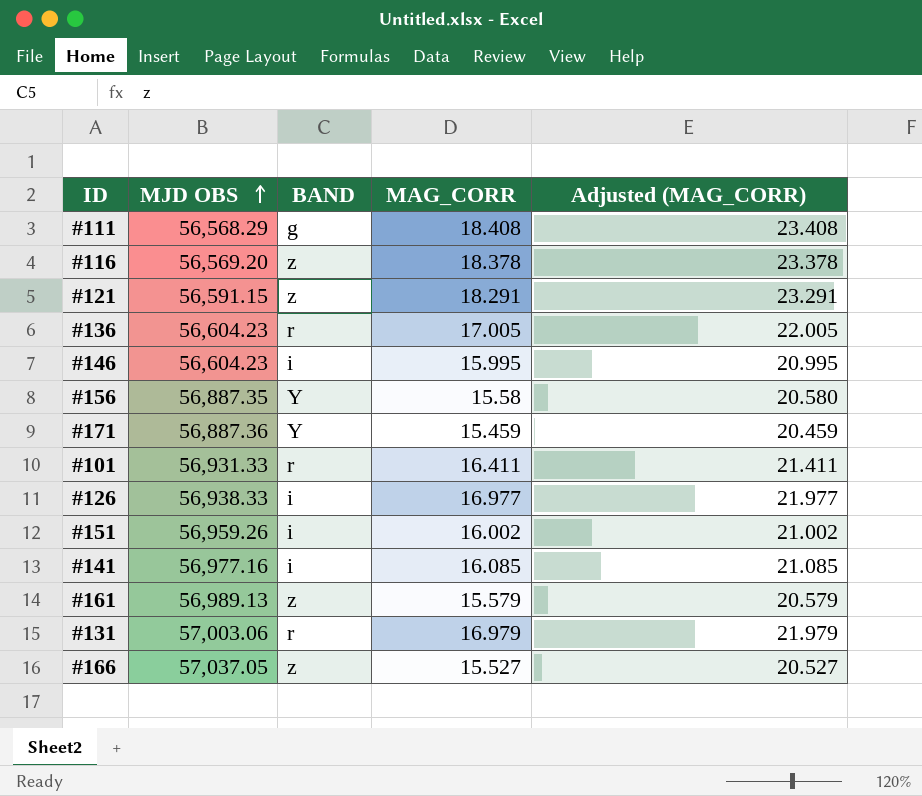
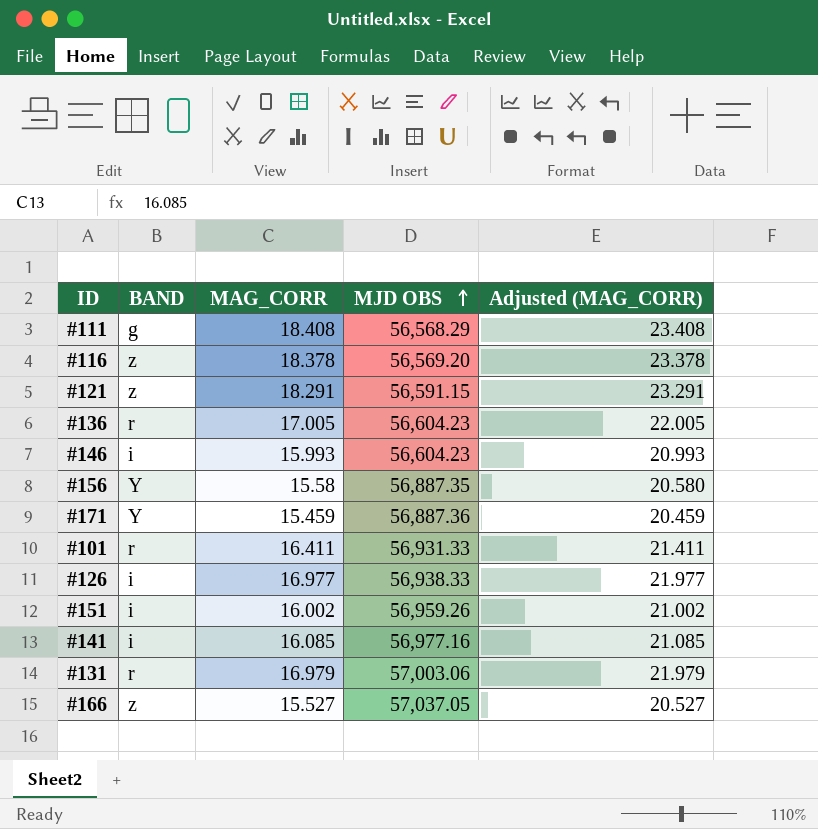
column MJD OBS | position: 2 -> 4
row #161: 56,989.13 | z | 15.579 | 20.579 -> none
#146 | MAG_CORR: 15.995 -> 15.993
#146 | Adjusted (MAG_CORR): 20.995 -> 20.993

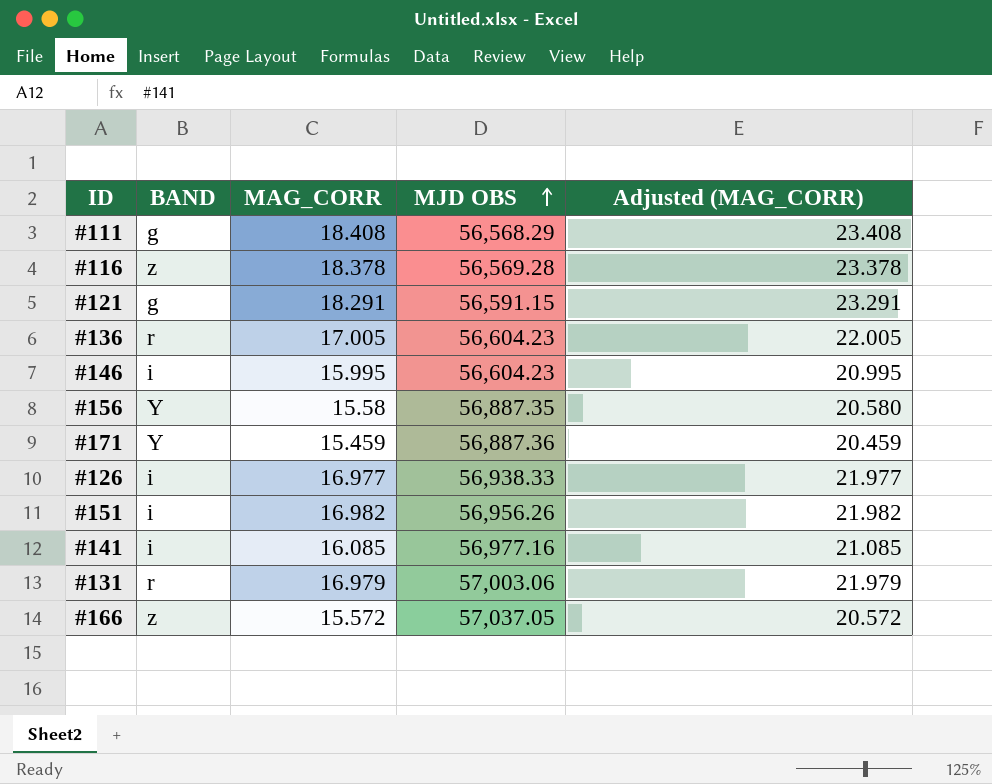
row #101: r | 16.411 | 56,931.33 | 21.411 -> none
#116 | MJD OBS: 56,569.20 -> 56,569.28
#121 | BAND: z -> g
#146 | MAG_CORR: 15.993 -> 15.995
#146 | Adjusted (MAG_CORR): 20.993 -> 20.995
#151 | MAG_CORR: 16.002 -> 16.982
#151 | MJD OBS: 56,959.26 -> 56,956.26
#151 | Adjusted (MAG_CORR): 21.002 -> 21.982
#166 | MAG_CORR: 15.527 -> 15.572
#166 | Adjusted (MAG_CORR): 20.527 -> 20.572

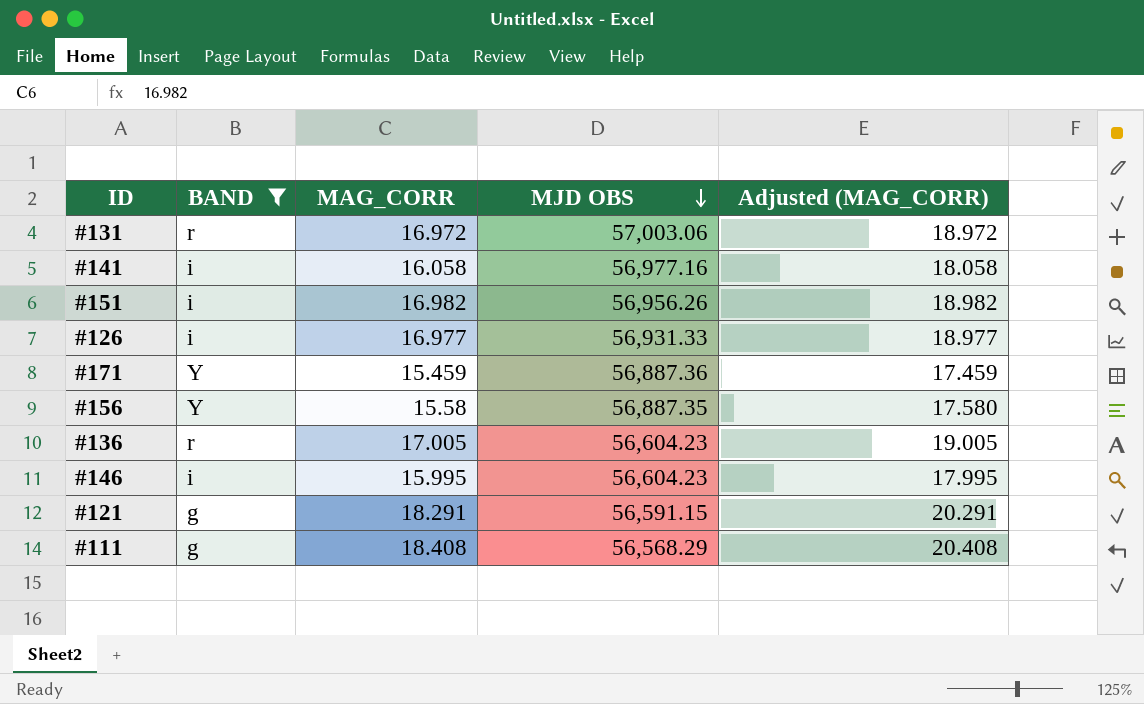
filter: none -> BAND != z
row order: MJD OBS ascending -> MJD OBS descending
column Adjusted (MAG_CORR) | formula: [MAG_CORR] + 5 -> [MAG_CORR] + 2
#131 | MAG_CORR: 16.979 -> 16.972
#141 | MAG_CORR: 16.085 -> 16.058
#126 | MJD OBS: 56,938.33 -> 56,931.33

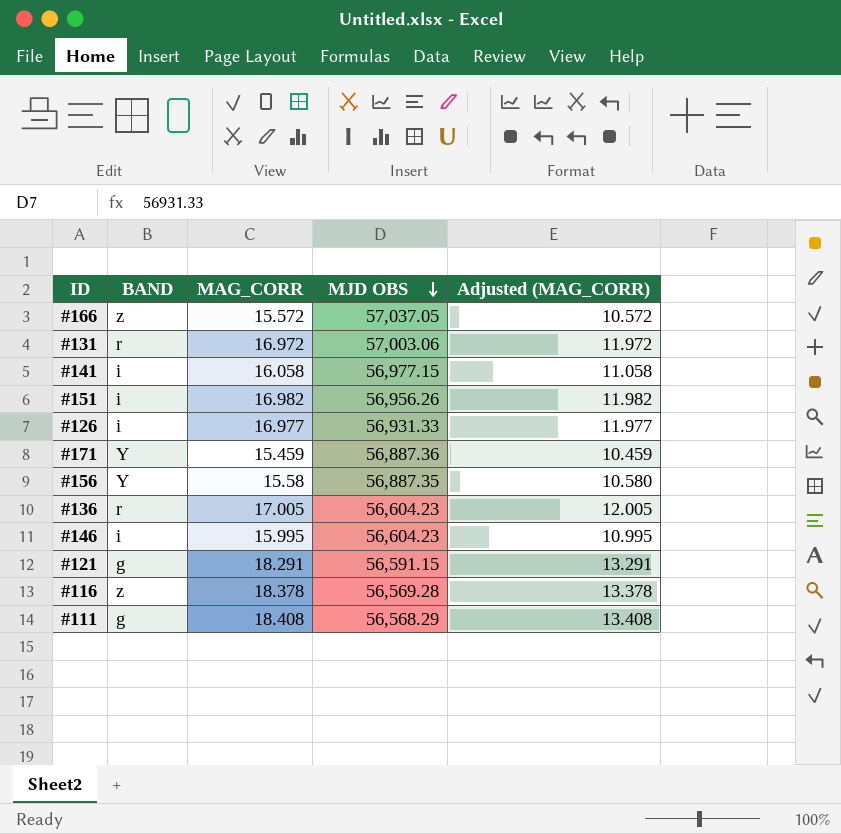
filter: BAND != z -> none
column Adjusted (MAG_CORR) | formula: [MAG_CORR] + 2 -> [MAG_CORR] - 5
#141 | MJD OBS: 56,977.16 -> 56,977.15

